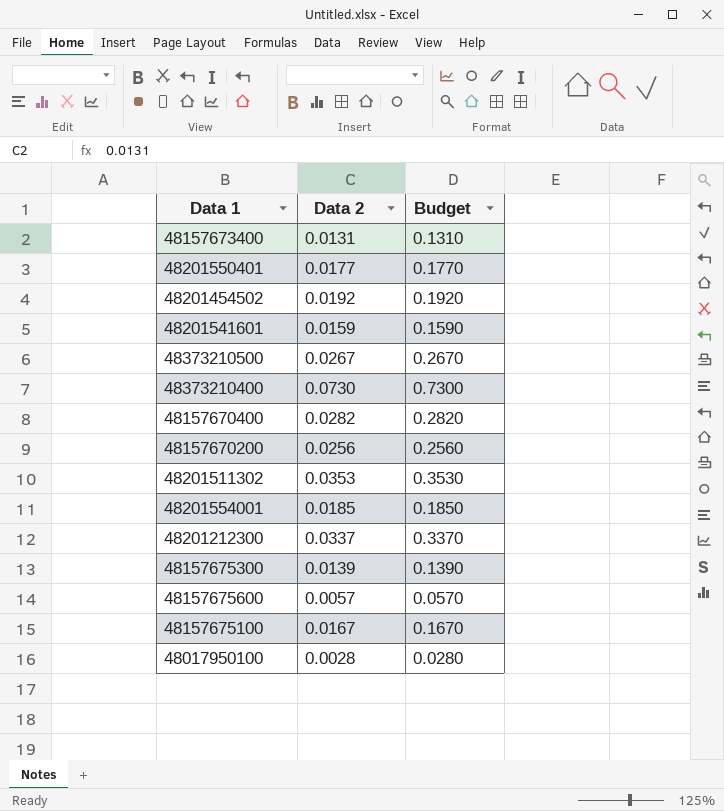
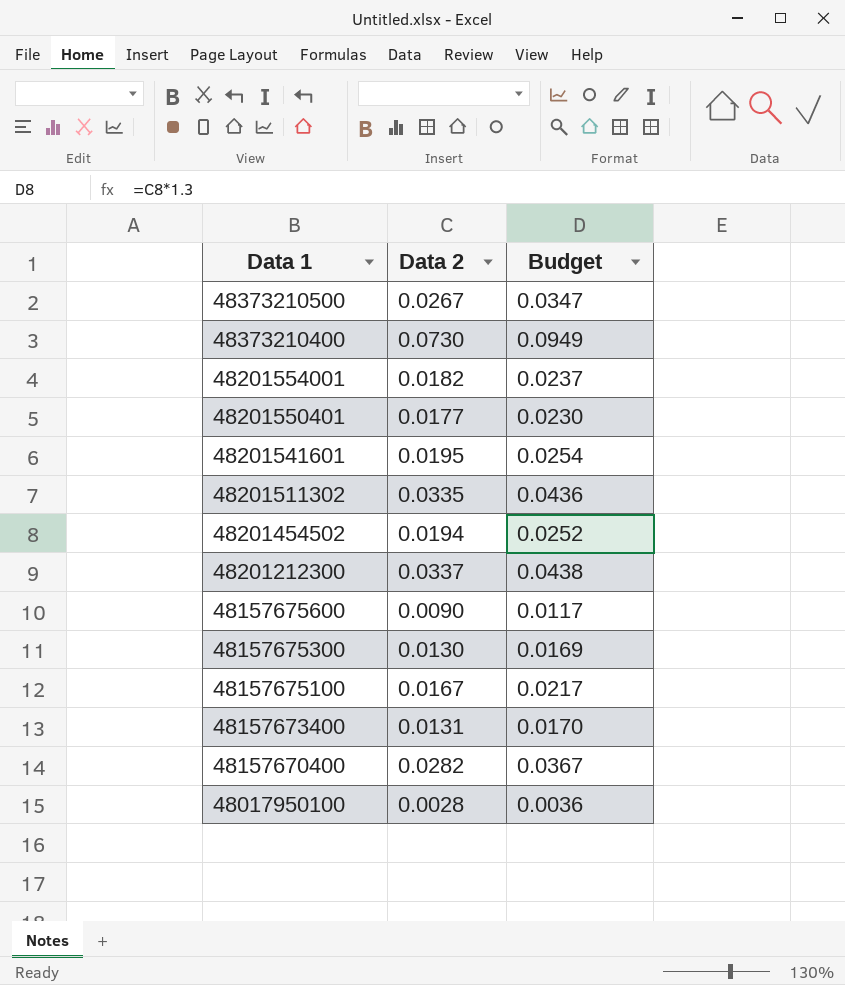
row order: none -> Data 1 descending
column Budget | formula: [Data 2] * 10 -> [Data 2] * 1.3
row 48157670200: 0.0256 | 0.2560 -> none
48201554001 | Data 2: 0.0185 -> 0.0182
48201541601 | Data 2: 0.0159 -> 0.0195
48201511302 | Data 2: 0.0353 -> 0.0335
48201454502 | Data 2: 0.0192 -> 0.0194
48157675600 | Data 2: 0.0057 -> 0.0090
48157675300 | Data 2: 0.0139 -> 0.0130

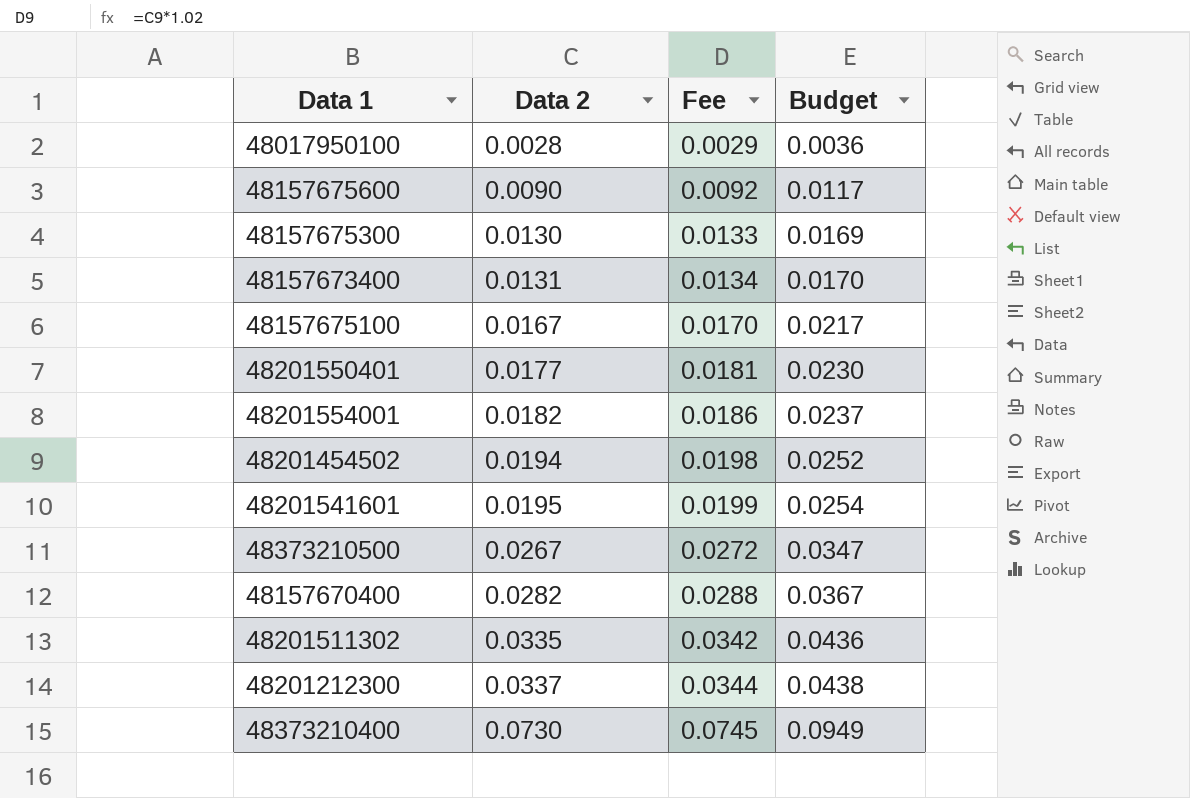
row order: Data 1 descending -> Data 2 ascending
column Fee | formula: none -> [Data 2] * 1.02

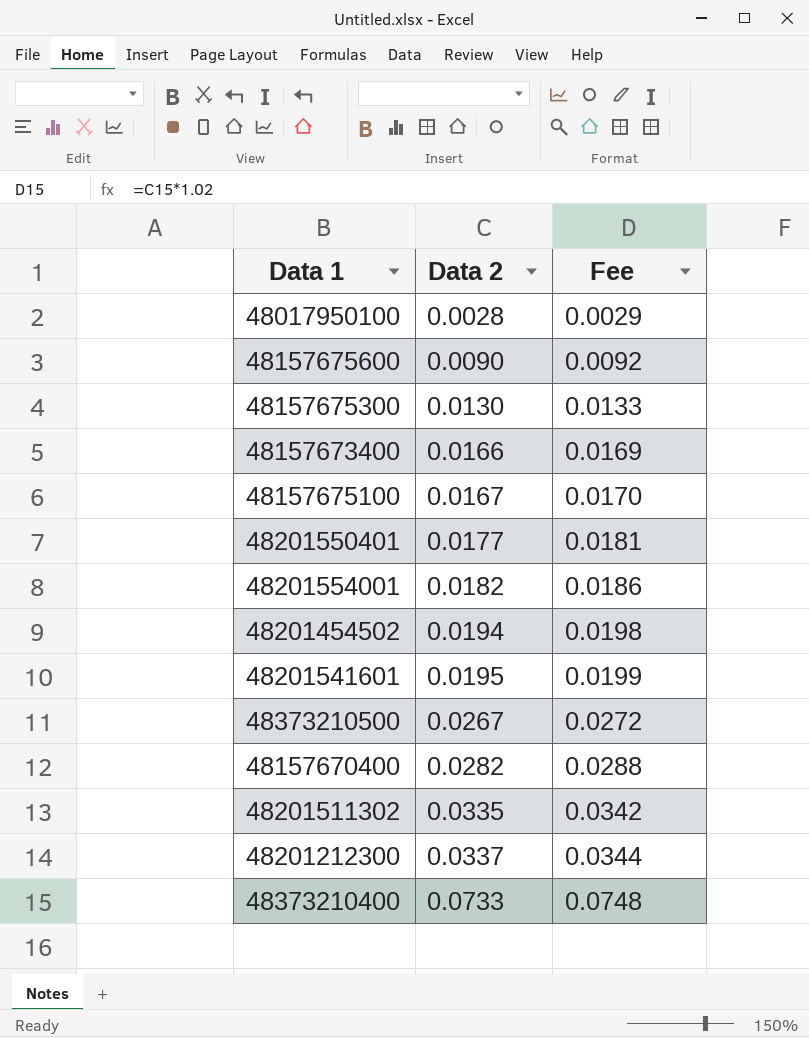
column Budget | formula: [Data 2] * 1.3 -> none
48157673400 | Data 2: 0.0131 -> 0.0166
48157673400 | Fee: 0.0134 -> 0.0169
48373210400 | Data 2: 0.0730 -> 0.0733
48373210400 | Fee: 0.0745 -> 0.0748

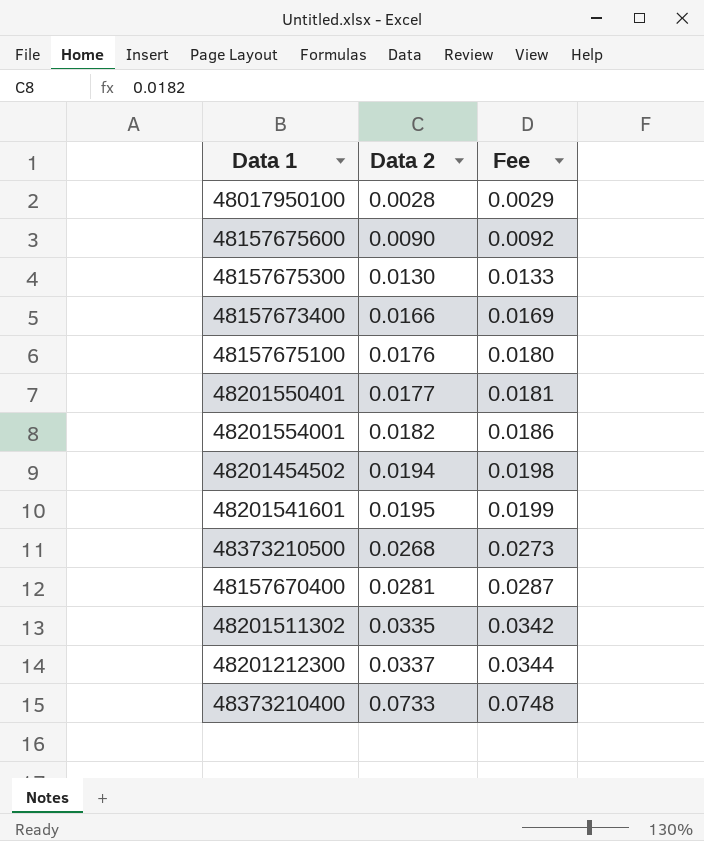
48157675100 | Data 2: 0.0167 -> 0.0176
48157675100 | Fee: 0.0170 -> 0.0180
48373210500 | Data 2: 0.0267 -> 0.0268
48373210500 | Fee: 0.0272 -> 0.0273
48157670400 | Data 2: 0.0282 -> 0.0281
48157670400 | Fee: 0.0288 -> 0.0287

